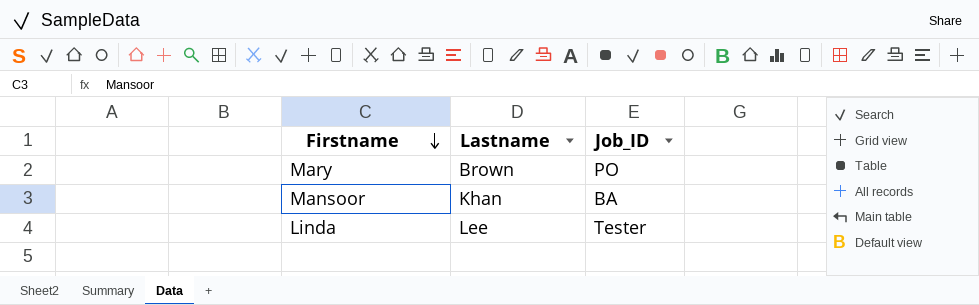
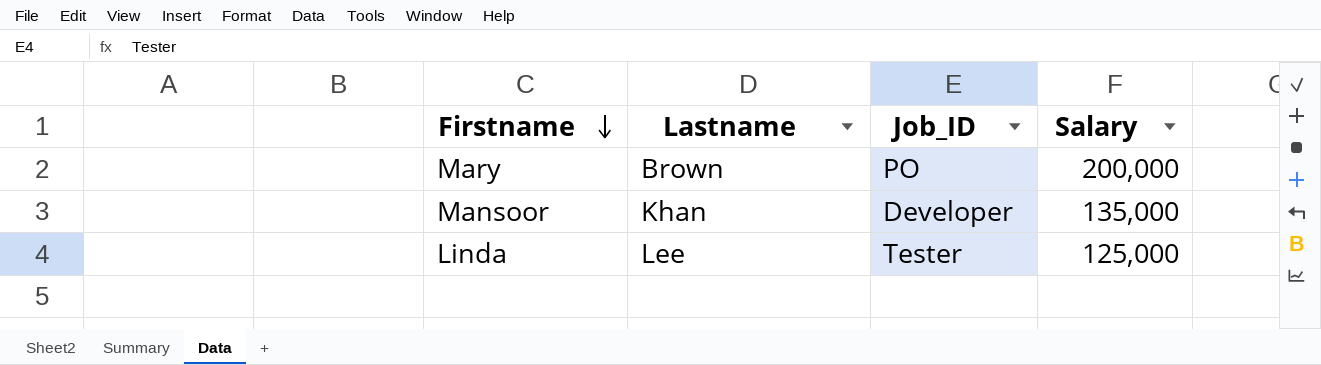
column Salary | position: none -> 4
Mansoor | Job_ID: BA -> Developer

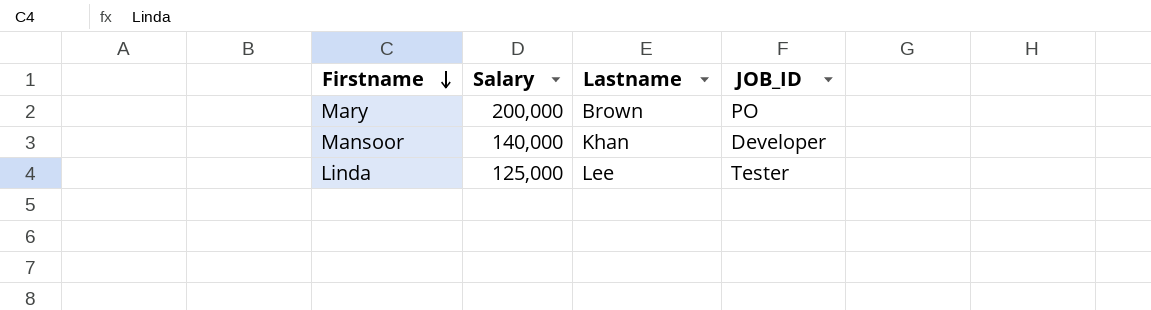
column Salary | position: 4 -> 2
column name: Job_ID -> JOB_ID
Mansoor | Salary: 135,000 -> 140,000

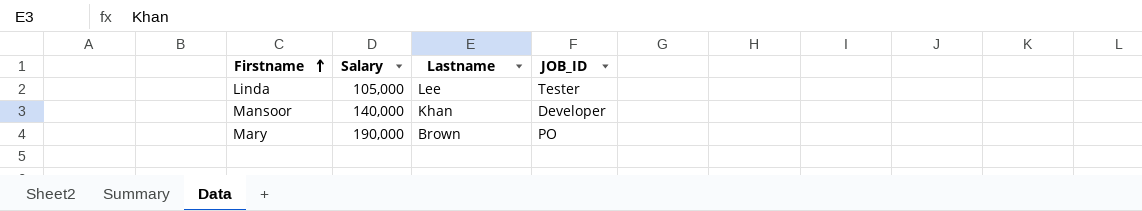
row order: Firstname descending -> Firstname ascending
Linda | Salary: 125,000 -> 105,000
Mary | Salary: 200,000 -> 190,000

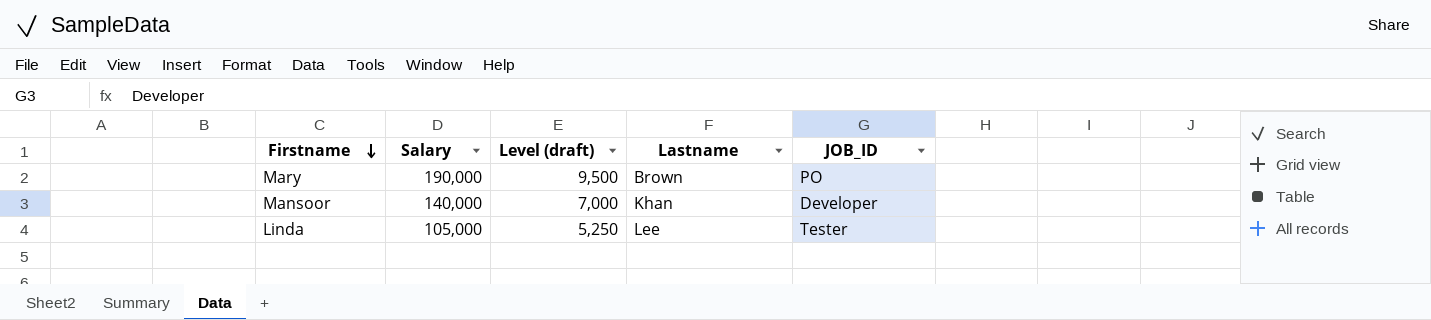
row order: Firstname ascending -> Firstname descending
column Level (draft) | formula: none -> [Salary] * 0.05

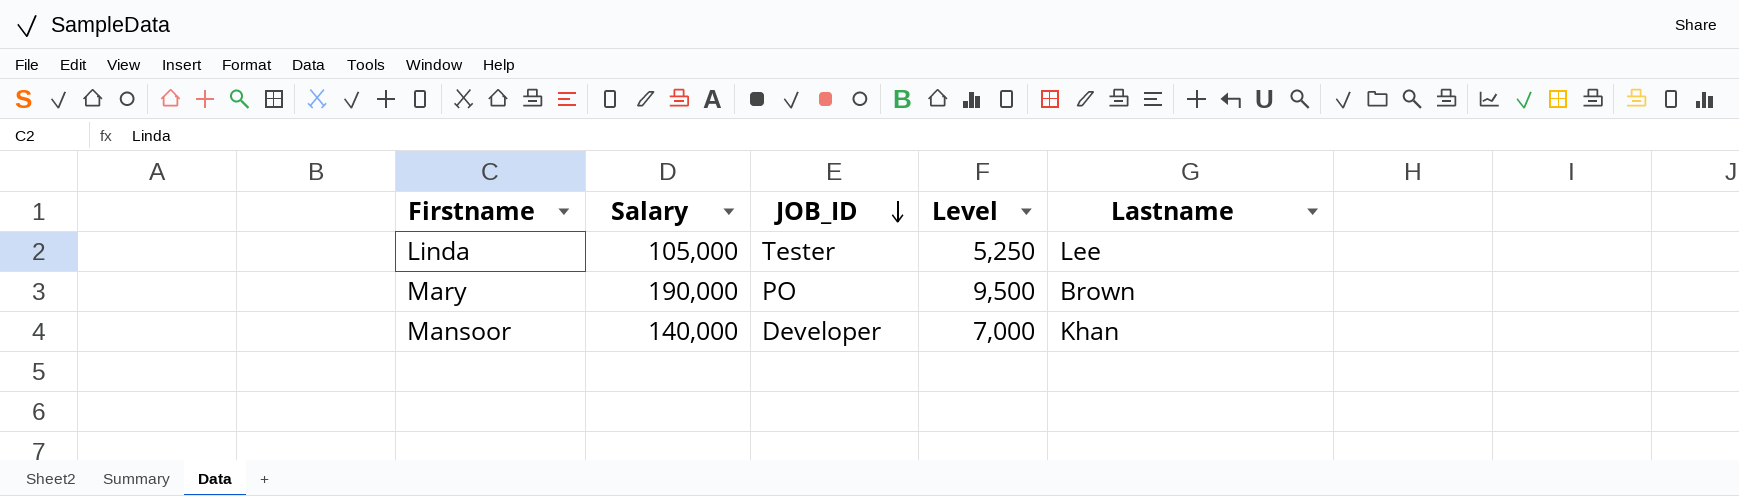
row order: Firstname descending -> JOB_ID descending
column JOB_ID | position: 5 -> 3
column name: Level (draft) -> Level

